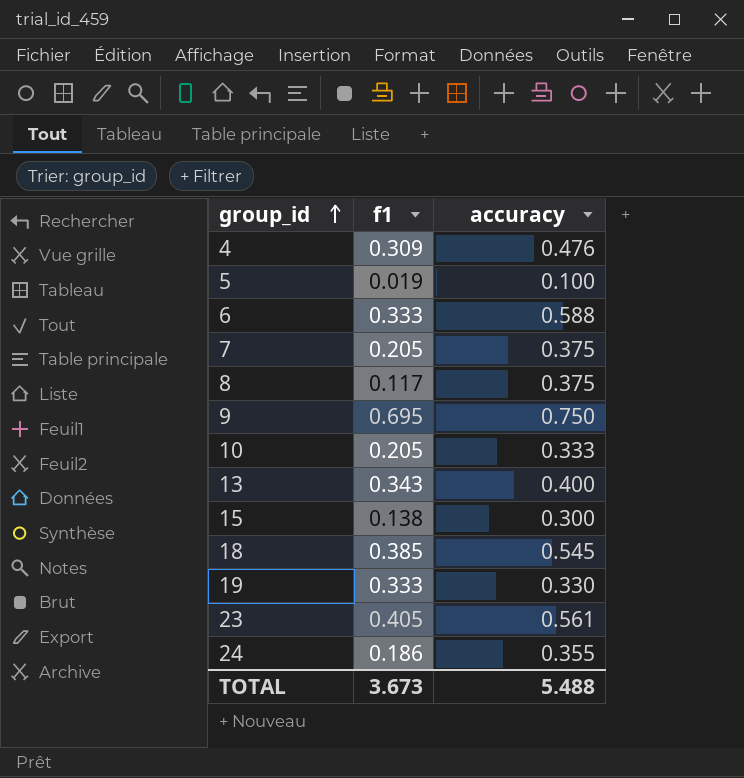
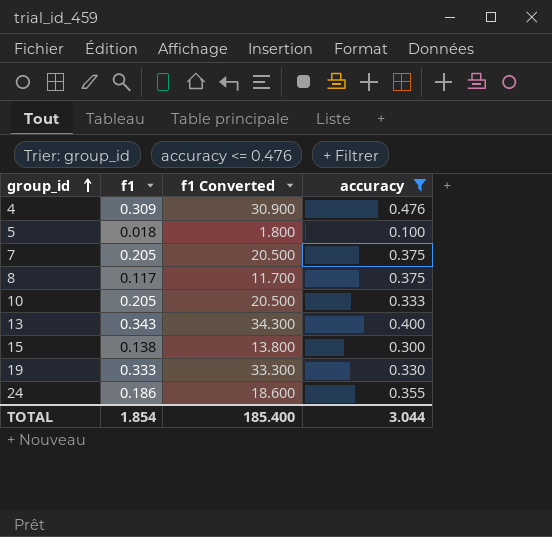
filter: none -> accuracy <= 0.476
column f1 Converted | formula: none -> [f1] * 100
5 | f1: 0.019 -> 0.018
TOTAL | f1: 3.673 -> 1.854
TOTAL | accuracy: 5.488 -> 3.044

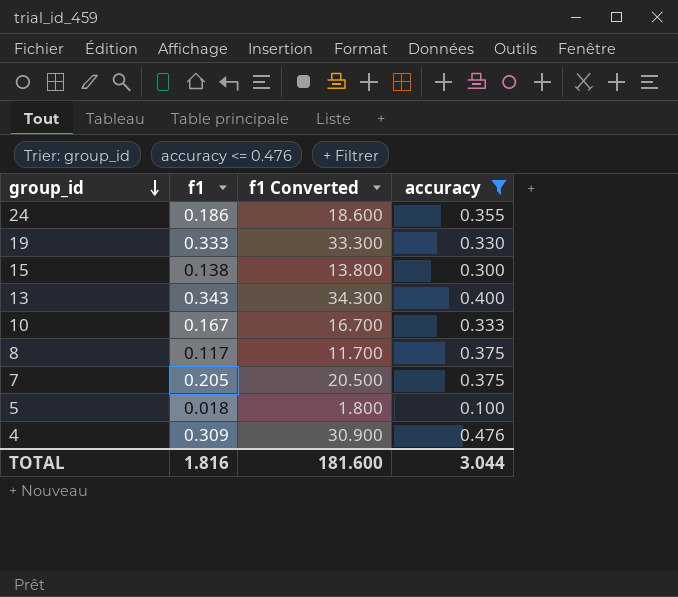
row order: group_id ascending -> group_id descending
10 | f1: 0.205 -> 0.167
10 | f1 Converted: 20.500 -> 16.700
TOTAL | f1: 1.854 -> 1.816
TOTAL | f1 Converted: 185.400 -> 181.600

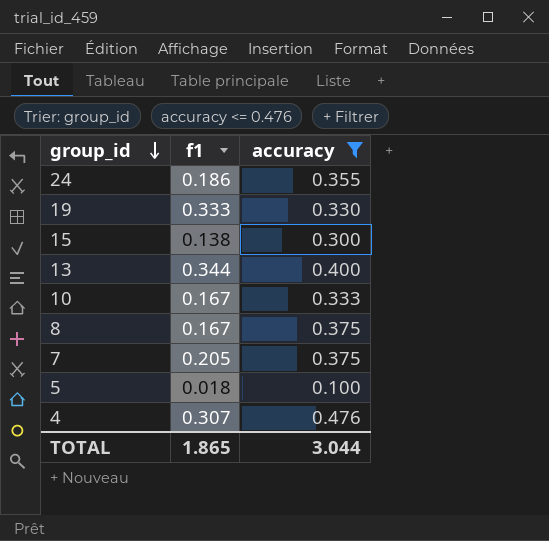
column f1 Converted | formula: [f1] * 100 -> none
13 | f1: 0.343 -> 0.344
8 | f1: 0.117 -> 0.167
4 | f1: 0.309 -> 0.307
TOTAL | f1: 1.816 -> 1.865

